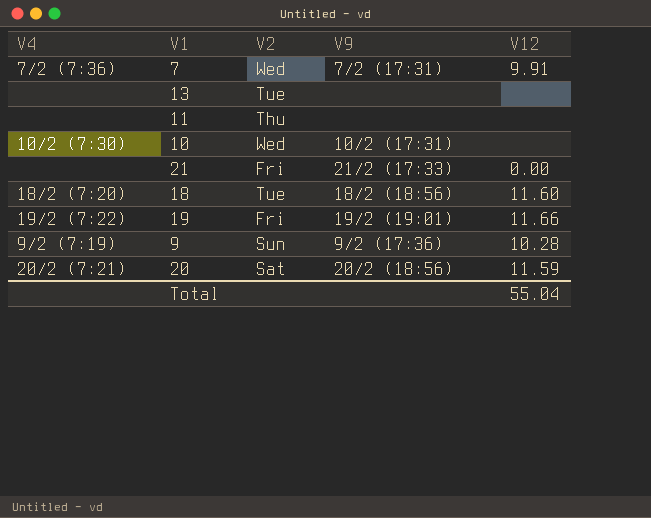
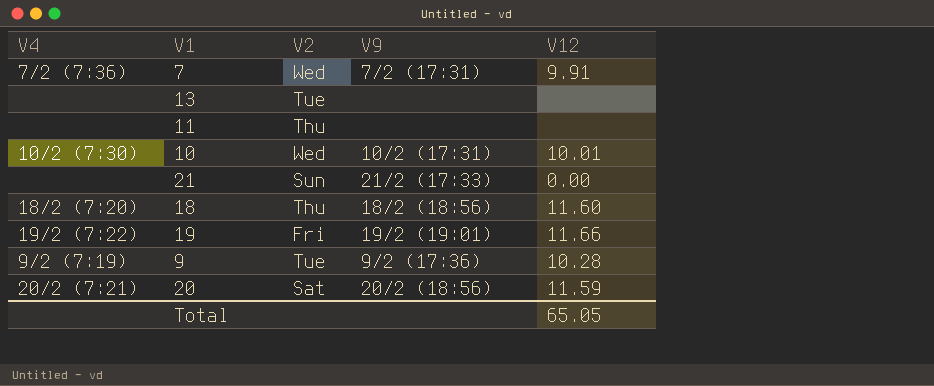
10 | V12: none -> 10.01
21 | V2: Fri -> Sun
18 | V2: Tue -> Thu
9 | V2: Sun -> Tue
Total | V12: 55.04 -> 65.05

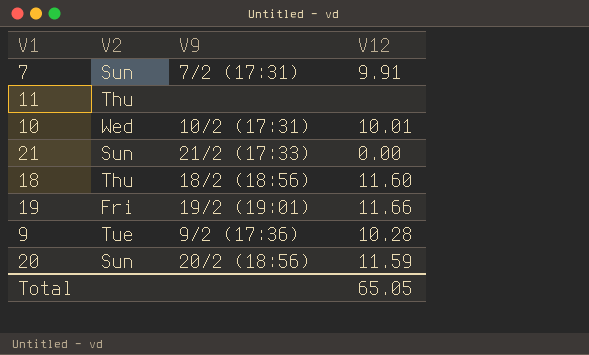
column V4 | position: 1 -> none
row 13: none | Tue | none | none -> none
7 | V2: Wed -> Sun
20 | V2: Sat -> Sun

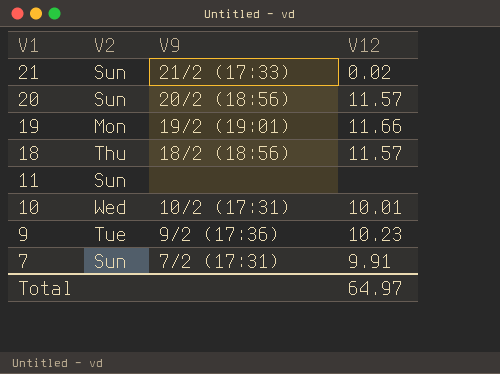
row order: none -> V1 descending
21 | V12: 0.00 -> 0.02
20 | V12: 11.59 -> 11.57
19 | V2: Fri -> Mon
18 | V12: 11.60 -> 11.57
11 | V2: Thu -> Sun
9 | V12: 10.28 -> 10.23
Total | V12: 65.05 -> 64.97

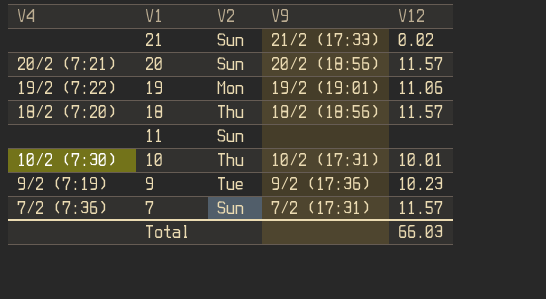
column V4 | position: none -> 1
19 | V12: 11.66 -> 11.06
10 | V2: Wed -> Thu
7 | V12: 9.91 -> 11.57
Total | V12: 64.97 -> 66.03

